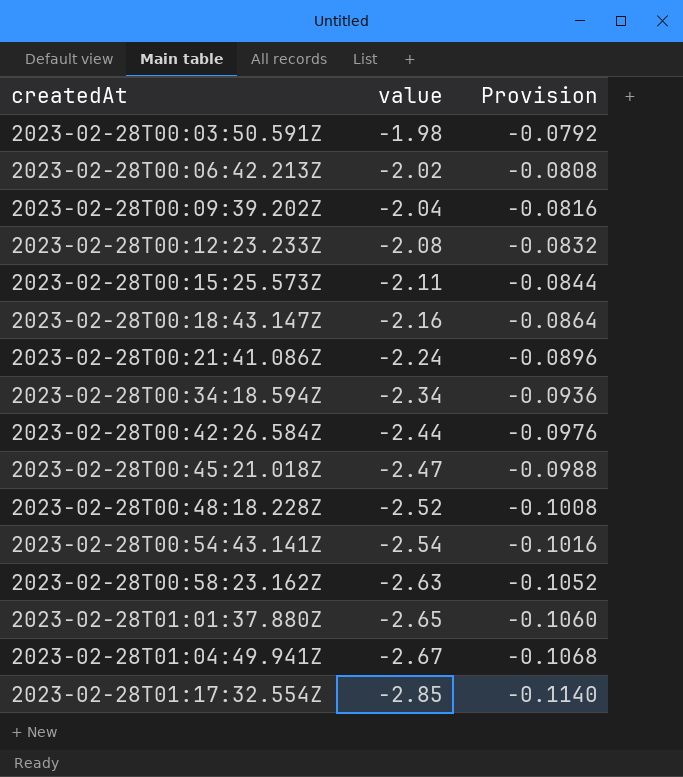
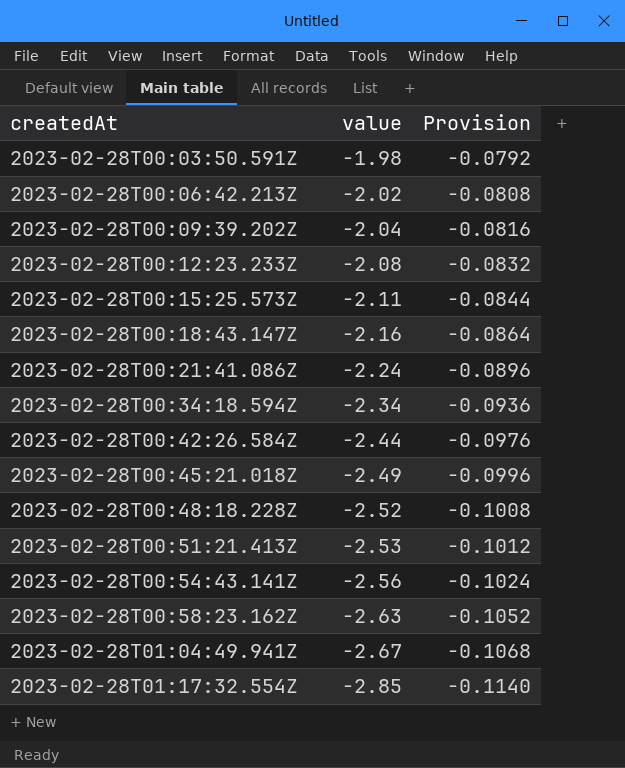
row 2023-02-28T01:01:37.880Z: -2.65 | -0.1060 -> none
2023-02-28T00:45:21.018Z | value: -2.47 -> -2.49
2023-02-28T00:45:21.018Z | Provision: -0.0988 -> -0.0996
row 2023-02-28T00:51:21.413Z: none -> -2.53 | -0.1012
2023-02-28T00:54:43.141Z | value: -2.54 -> -2.56
2023-02-28T00:54:43.141Z | Provision: -0.1016 -> -0.1024

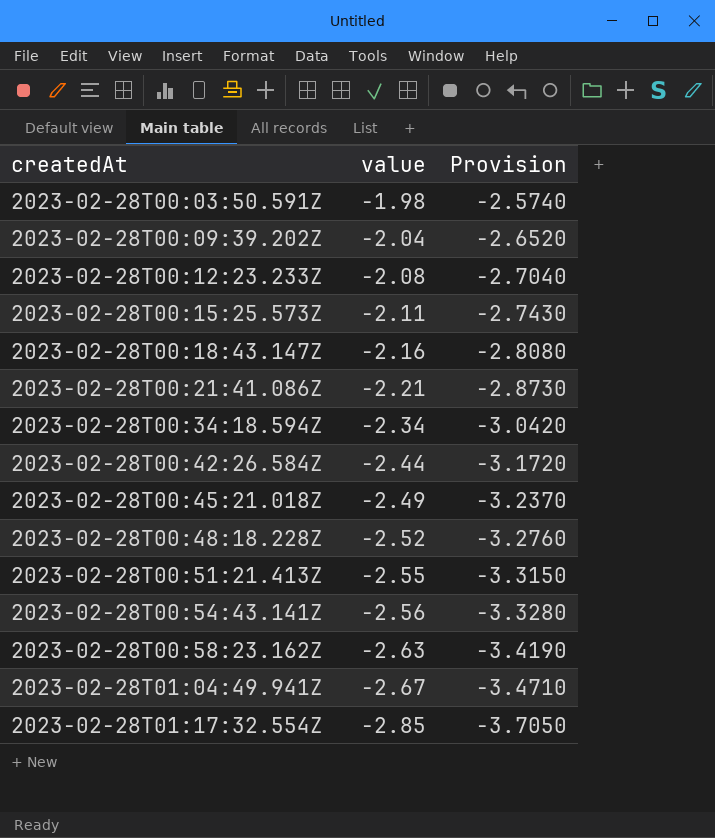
column Provision | formula: [value] * 0.04 -> [value] * 1.3
row 2023-02-28T00:06:42.213Z: -2.02 | -0.0808 -> none
2023-02-28T00:21:41.086Z | value: -2.24 -> -2.21
2023-02-28T00:51:21.413Z | value: -2.53 -> -2.55

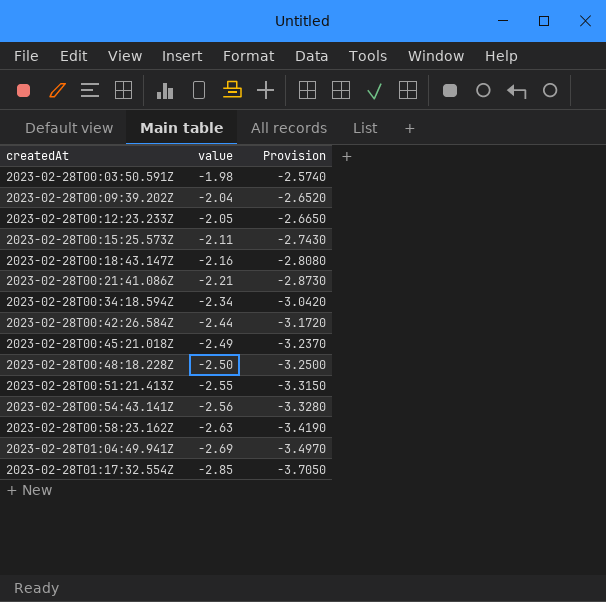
2023-02-28T00:12:23.233Z | value: -2.08 -> -2.05
2023-02-28T00:12:23.233Z | Provision: -2.7040 -> -2.6650
2023-02-28T00:48:18.228Z | value: -2.52 -> -2.50
2023-02-28T00:48:18.228Z | Provision: -3.2760 -> -3.2500
2023-02-28T01:04:49.941Z | value: -2.67 -> -2.69
2023-02-28T01:04:49.941Z | Provision: -3.4710 -> -3.4970

